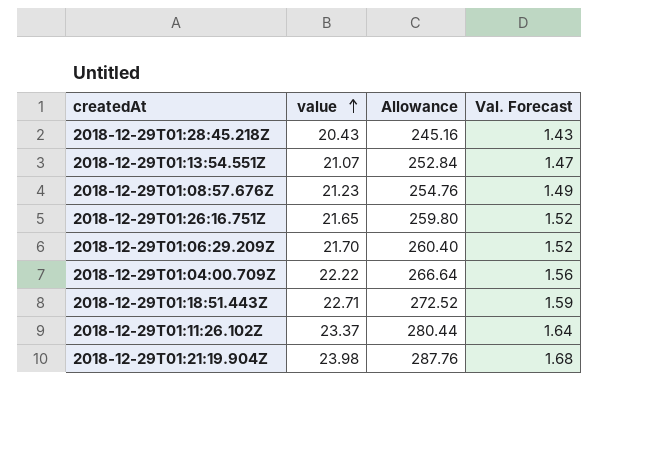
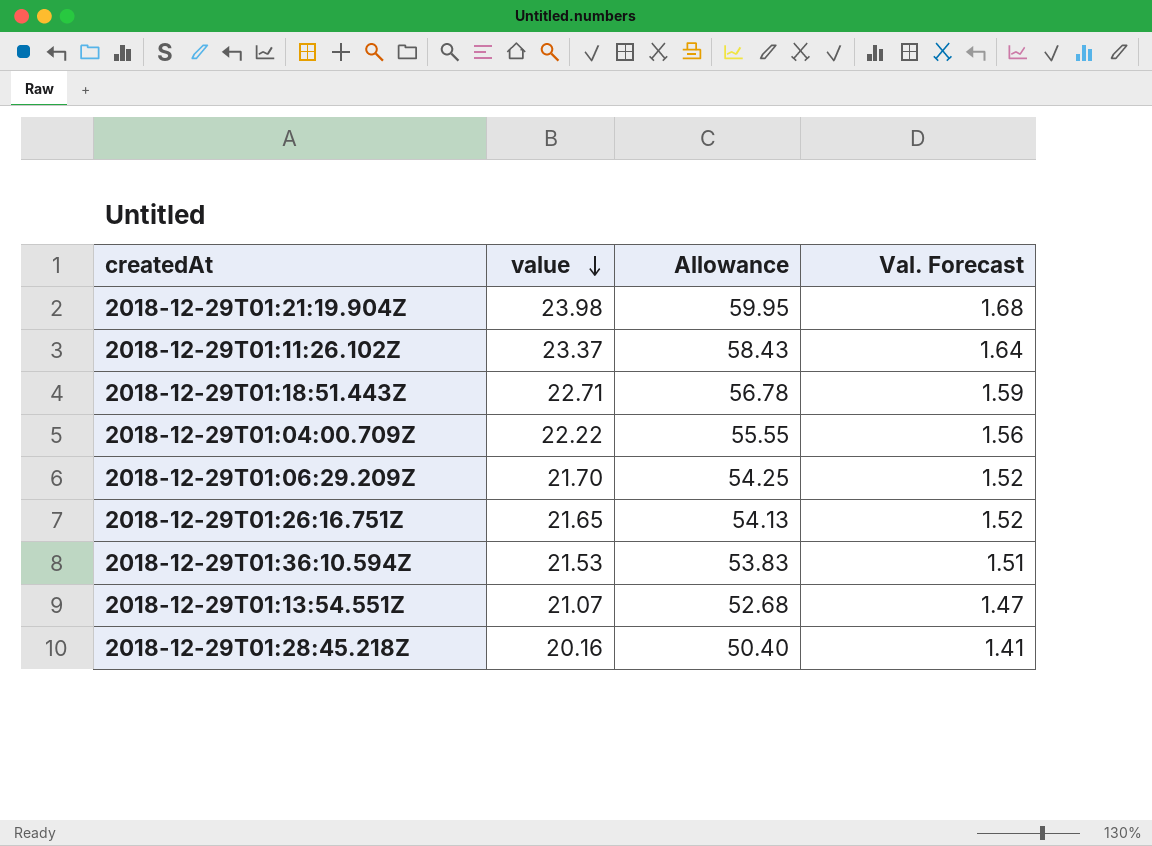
row order: value ascending -> value descending
column Allowance | formula: [value] * 12 -> [value] * 2.5
row 2018-12-29T01:08:57.676Z: 21.23 | 254.76 | 1.49 -> none
row 2018-12-29T01:36:10.594Z: none -> 21.53 | 53.83 | 1.51
2018-12-29T01:28:45.218Z | value: 20.43 -> 20.16
2018-12-29T01:28:45.218Z | Val. Forecast: 1.43 -> 1.41

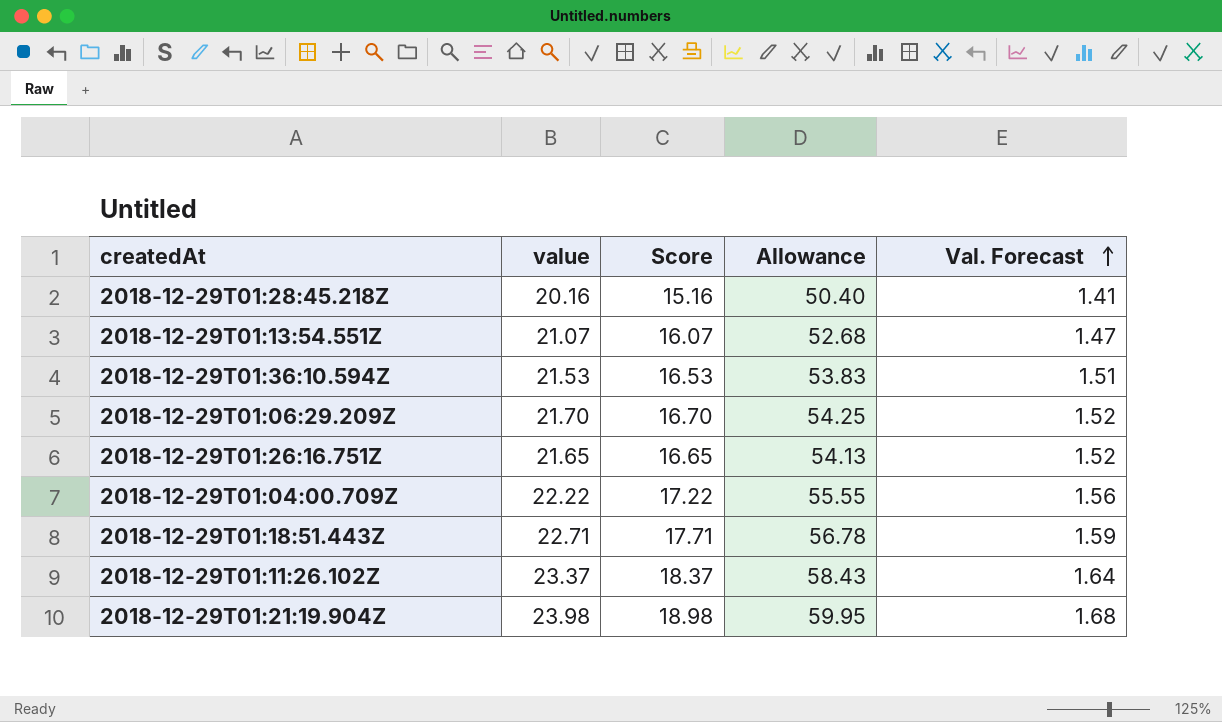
row order: value descending -> Val. Forecast ascending
column Score | formula: none -> [value] - 5

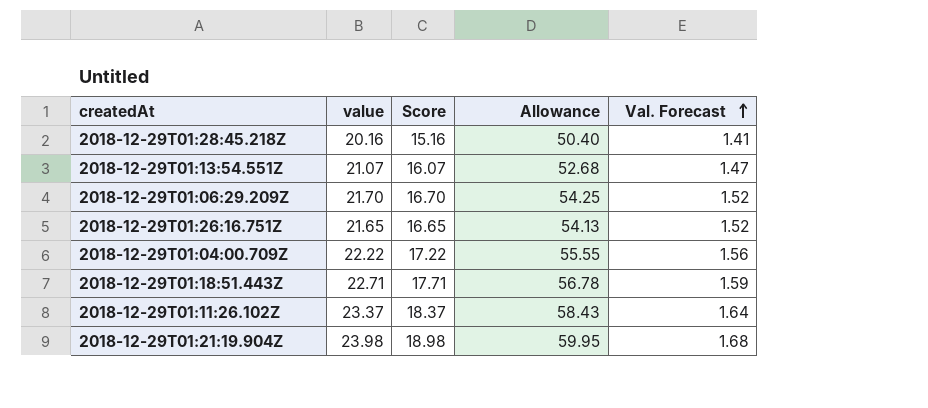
row 2018-12-29T01:36:10.594Z: 21.53 | 16.53 | 53.83 | 1.51 -> none

